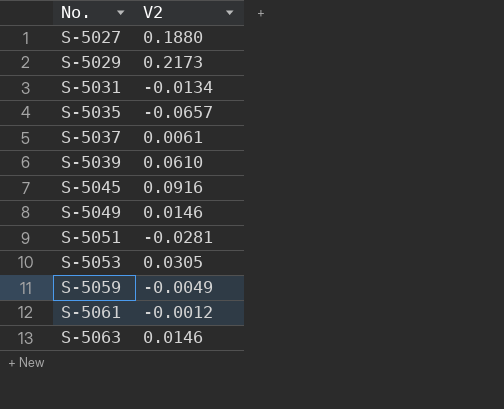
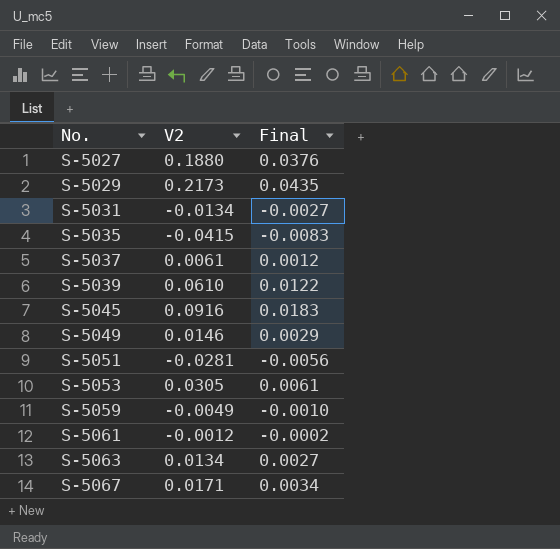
column Final | formula: none -> [V2] * 0.2
S-5035 | V2: -0.0657 -> -0.0415
S-5063 | V2: 0.0146 -> 0.0134
row S-5067: none -> 0.0171 | 0.0034

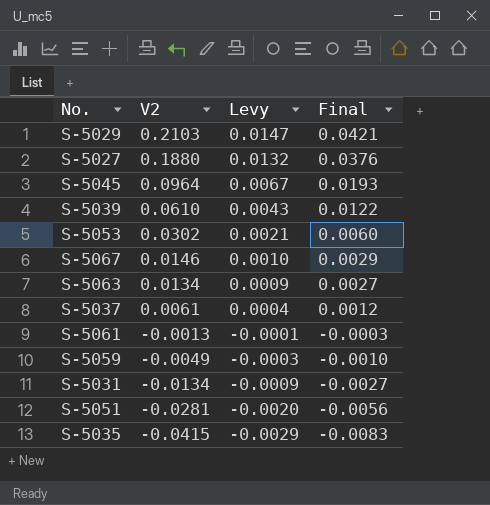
row order: No. ascending -> V2 descending
column Levy | formula: none -> [V2] * 0.07
row S-5049: 0.0146 | 0.0029 -> none
S-5029 | V2: 0.2173 -> 0.2103
S-5029 | Final: 0.0435 -> 0.0421
S-5045 | V2: 0.0916 -> 0.0964
S-5045 | Final: 0.0183 -> 0.0193
S-5053 | V2: 0.0305 -> 0.0302
S-5053 | Final: 0.0061 -> 0.0060
S-5067 | V2: 0.0171 -> 0.0146
S-5067 | Final: 0.0034 -> 0.0029
S-5061 | V2: -0.0012 -> -0.0013
S-5061 | Final: -0.0002 -> -0.0003

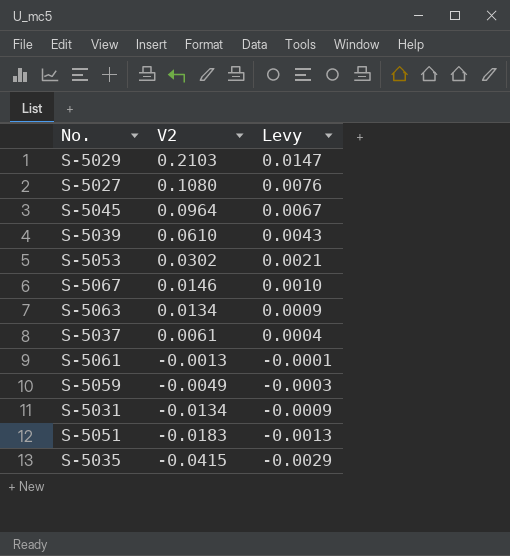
column Final | formula: [V2] * 0.2 -> none
S-5027 | V2: 0.1880 -> 0.1080
S-5027 | Levy: 0.0132 -> 0.0076
S-5051 | V2: -0.0281 -> -0.0183
S-5051 | Levy: -0.0020 -> -0.0013

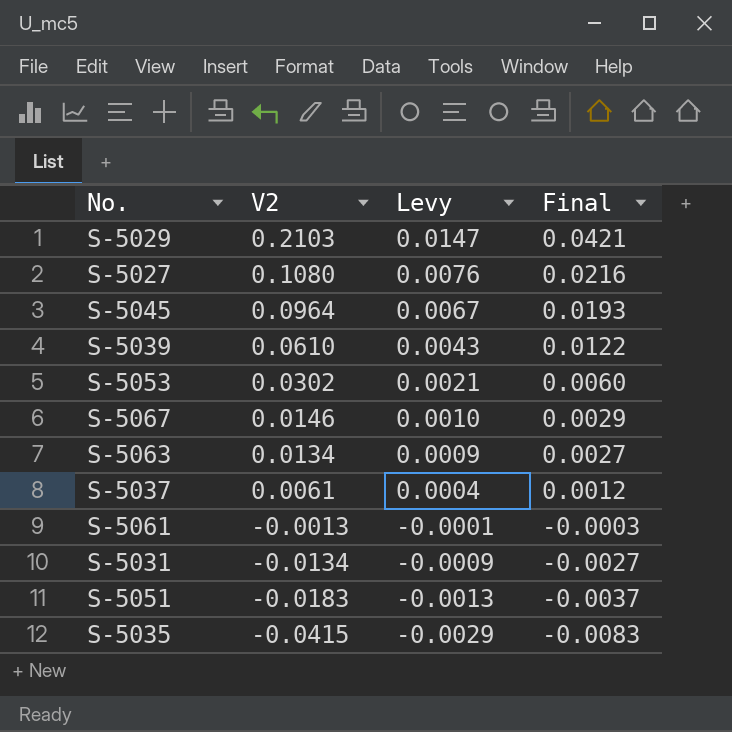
column Final | formula: none -> [V2] * 0.2
row S-5059: -0.0049 | -0.0003 -> none

